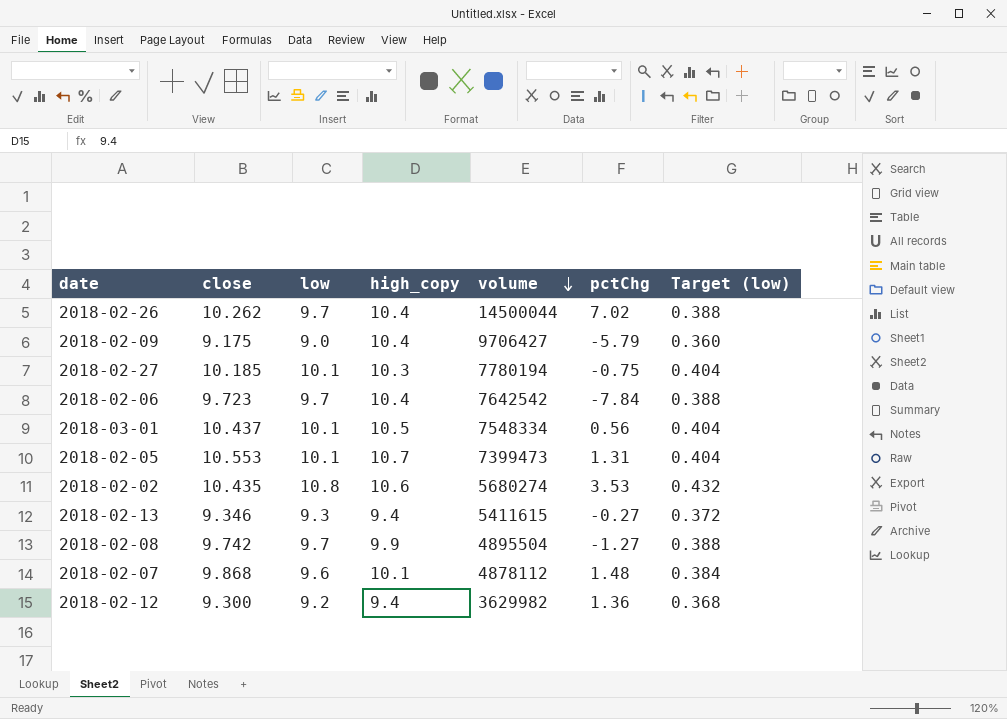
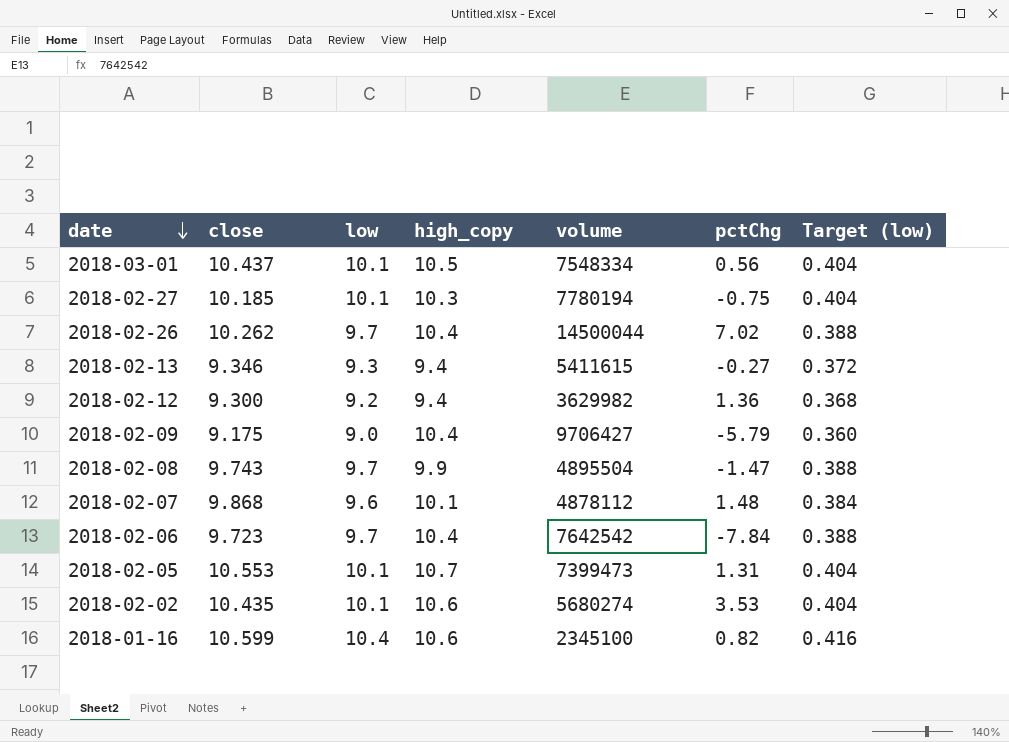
row order: volume descending -> date descending
2018-02-08 | close: 9.742 -> 9.743
2018-02-08 | pctChg: -1.27 -> -1.47
2018-02-02 | low: 10.8 -> 10.1
2018-02-02 | Target (low): 0.432 -> 0.404
row 2018-01-16: none -> 10.599 | 10.4 | 10.6 | 2345100 | 0.82 | 0.416

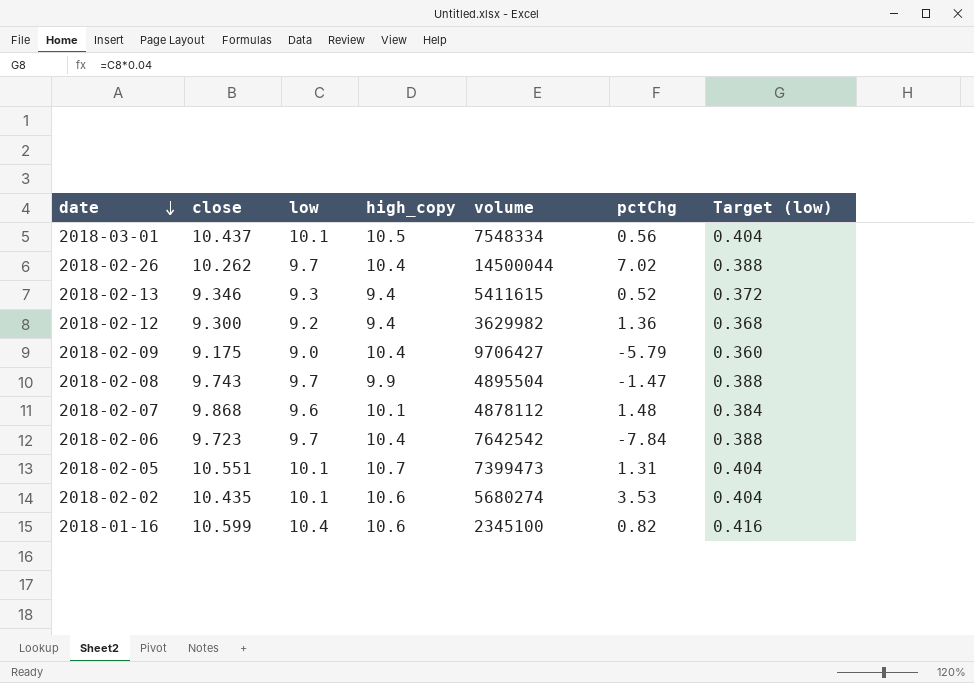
row 2018-02-27: 10.185 | 10.1 | 10.3 | 7780194 | -0.75 | 0.404 -> none
2018-02-13 | pctChg: -0.27 -> 0.52
2018-02-05 | close: 10.553 -> 10.551

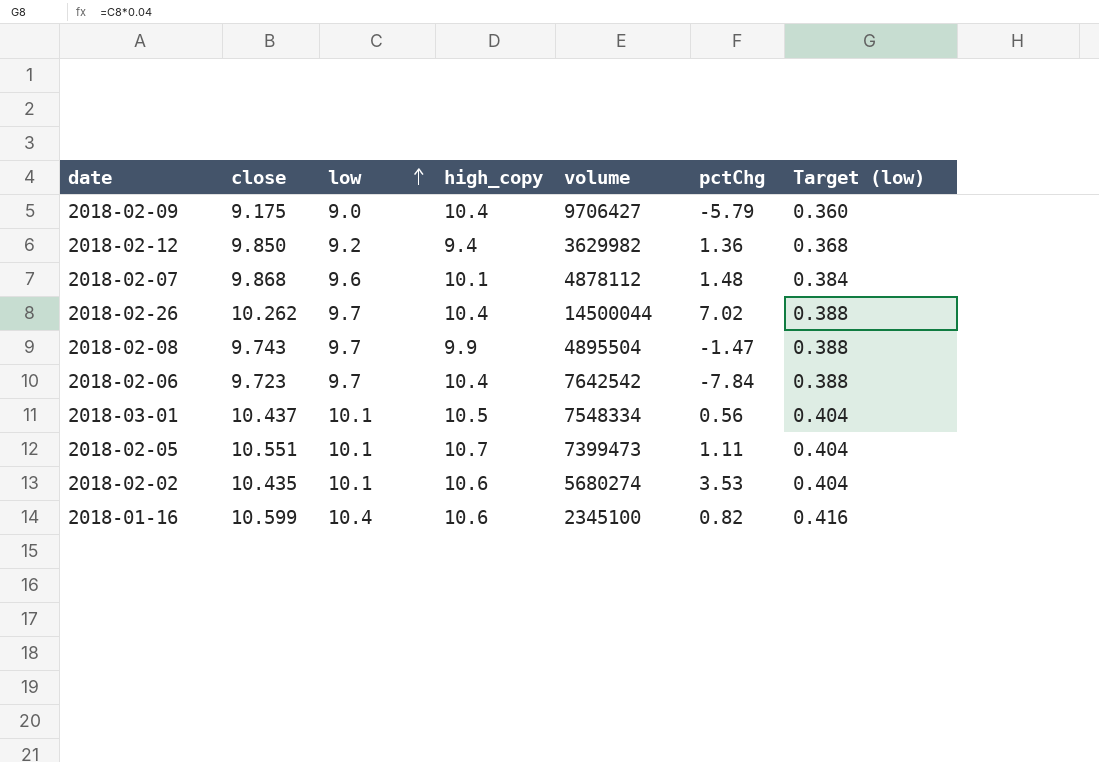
row order: date descending -> low ascending
row 2018-02-13: 9.346 | 9.3 | 9.4 | 5411615 | 0.52 | 0.372 -> none
2018-02-12 | close: 9.300 -> 9.850
2018-02-05 | pctChg: 1.31 -> 1.11

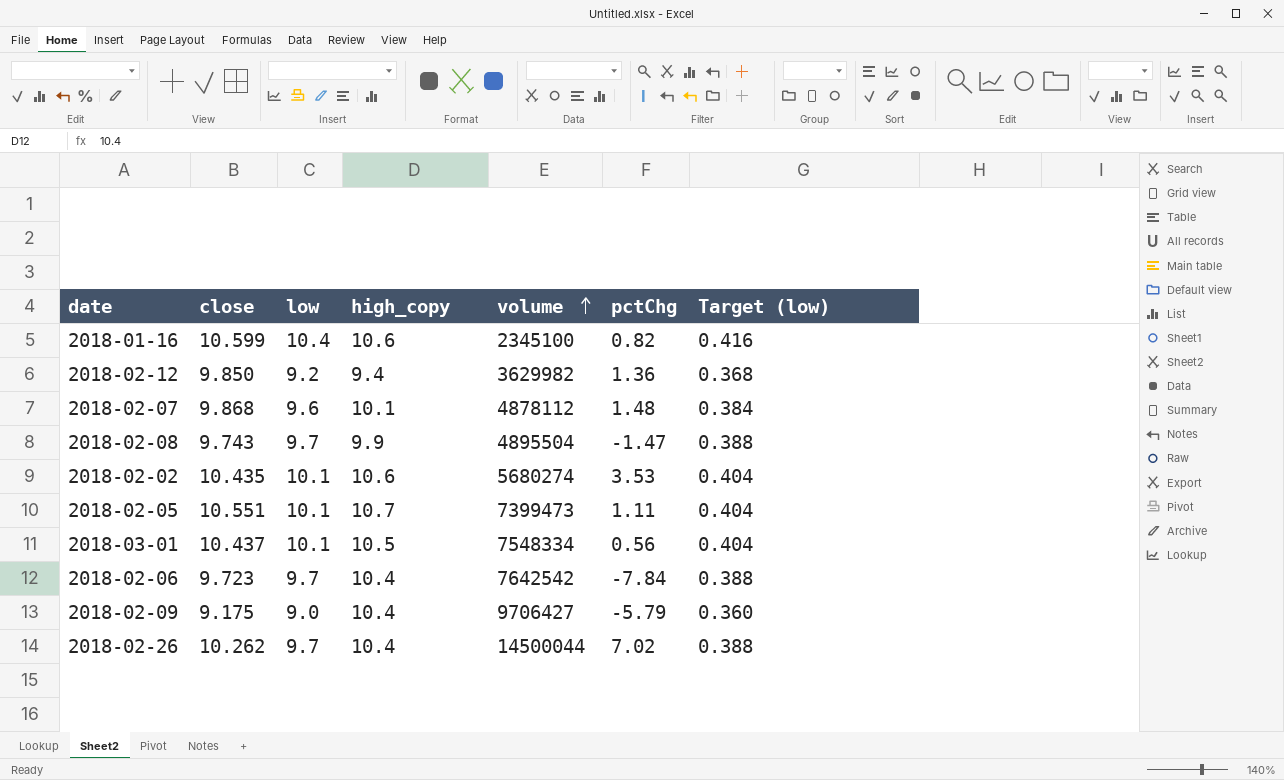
row order: low ascending -> volume ascending

